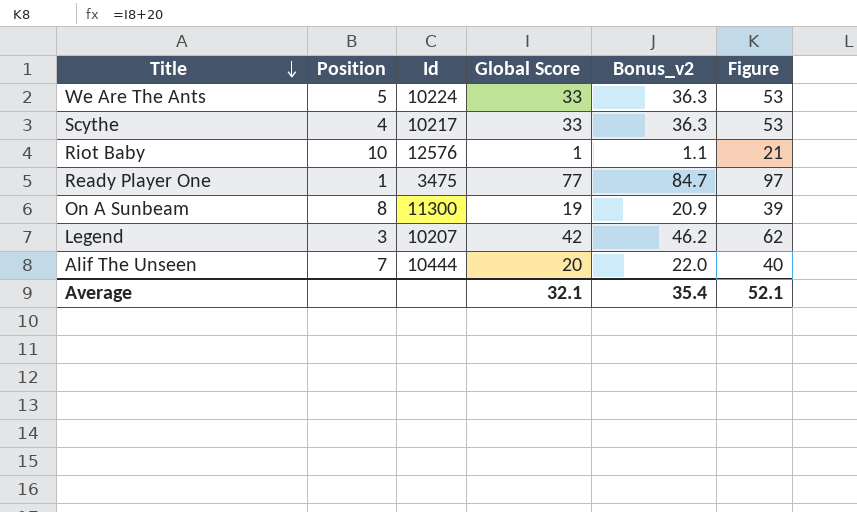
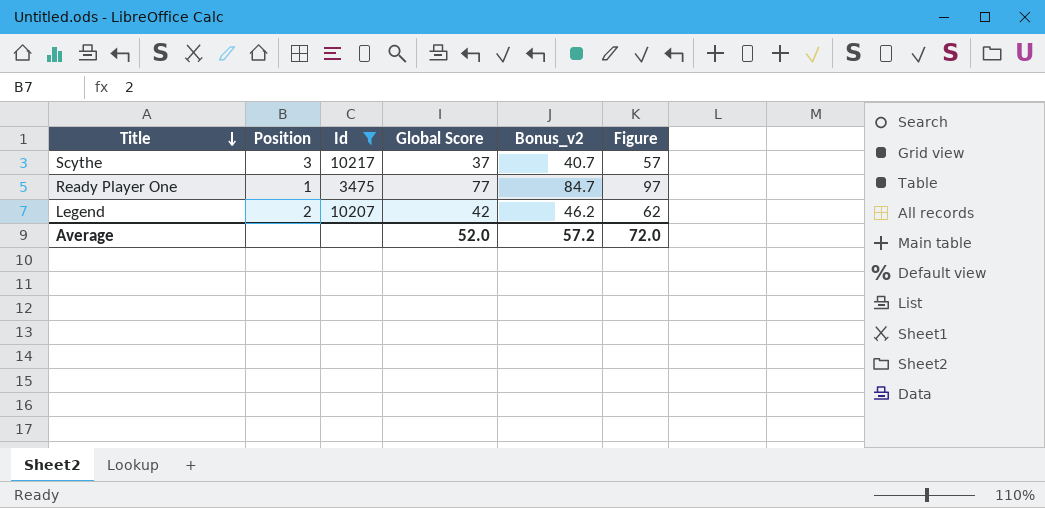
filter: none -> Id <= 10217
Scythe | Position: 4 -> 3
Scythe | Global Score: 33 -> 37
Scythe | Bonus_v2: 36.3 -> 40.7
Scythe | Figure: 53 -> 57
Legend | Position: 3 -> 2
Average | Global Score: 32.1 -> 52.0
Average | Bonus_v2: 35.4 -> 57.2
Average | Figure: 52.1 -> 72.0

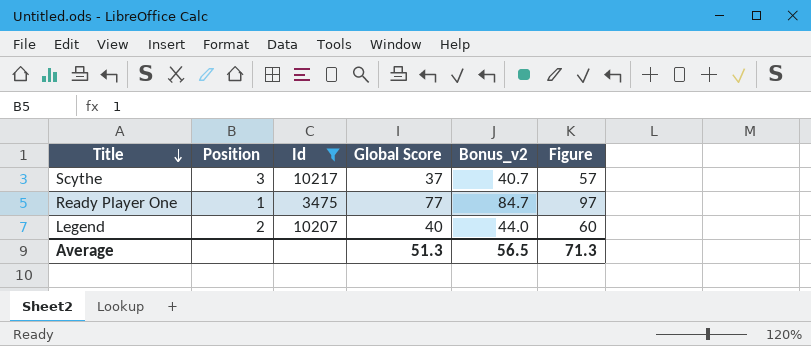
Legend | Global Score: 42 -> 40
Legend | Bonus_v2: 46.2 -> 44.0
Legend | Figure: 62 -> 60
Average | Global Score: 52.0 -> 51.3
Average | Bonus_v2: 57.2 -> 56.5
Average | Figure: 72.0 -> 71.3

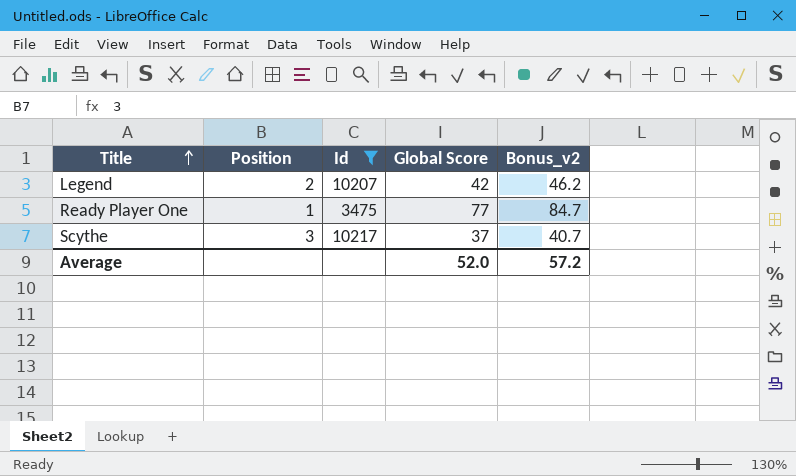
row order: Title descending -> Title ascending
column Figure | formula: [Global Score] + 20 -> none
Legend | Global Score: 40 -> 42
Legend | Bonus_v2: 44.0 -> 46.2
Average | Global Score: 51.3 -> 52.0
Average | Bonus_v2: 56.5 -> 57.2

